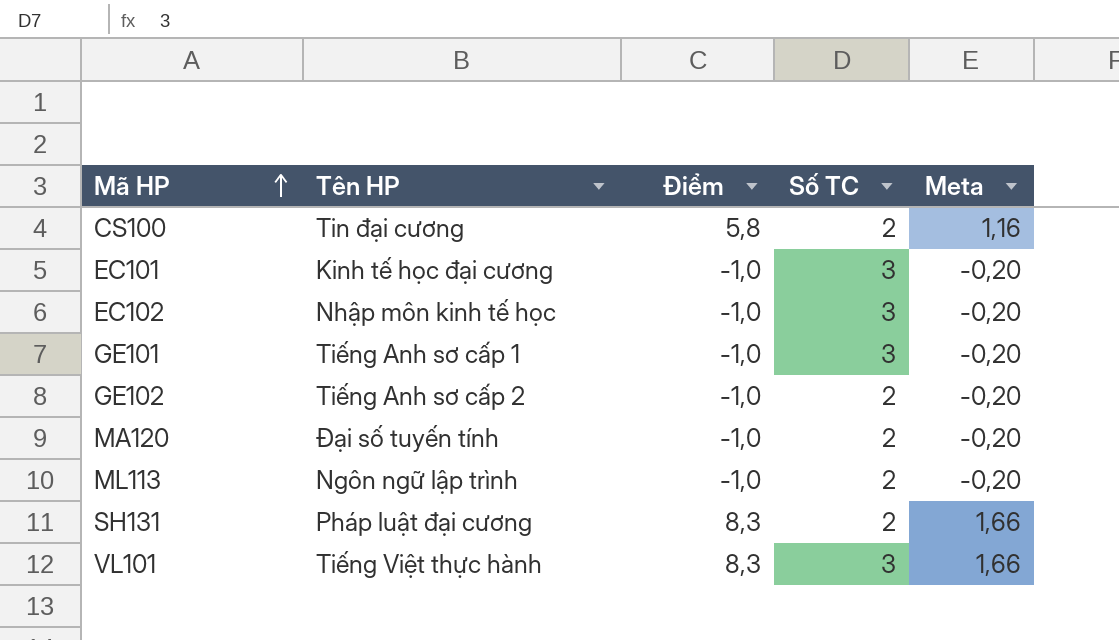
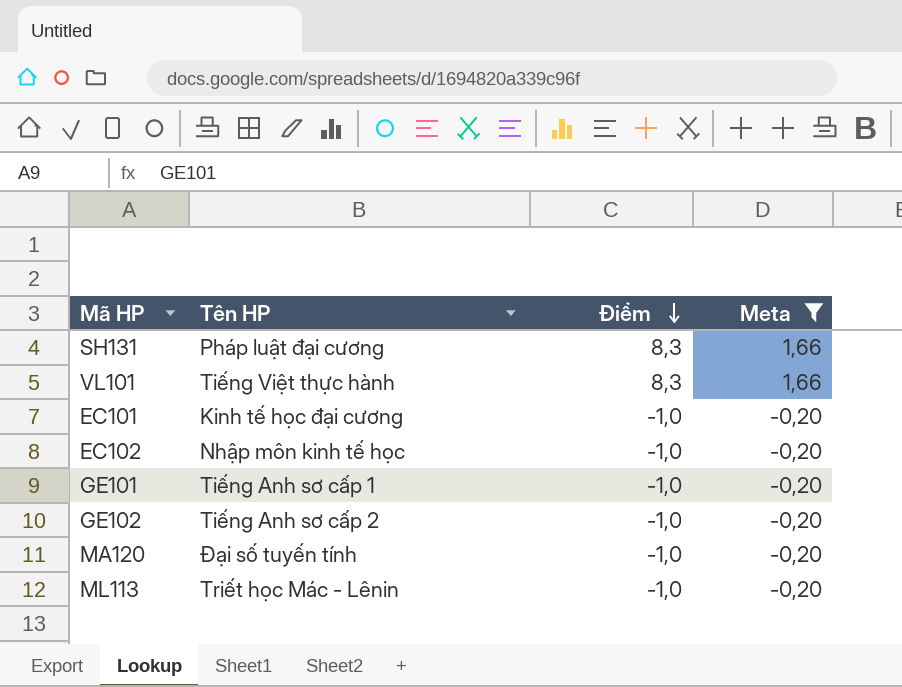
filter: none -> Meta != 1,16
row order: Mã HP ascending -> Điểm descending
column Số TC | position: 4 -> none
ML113 | Tên HP: Ngôn ngữ lập trình -> Triết học Mác - Lênin

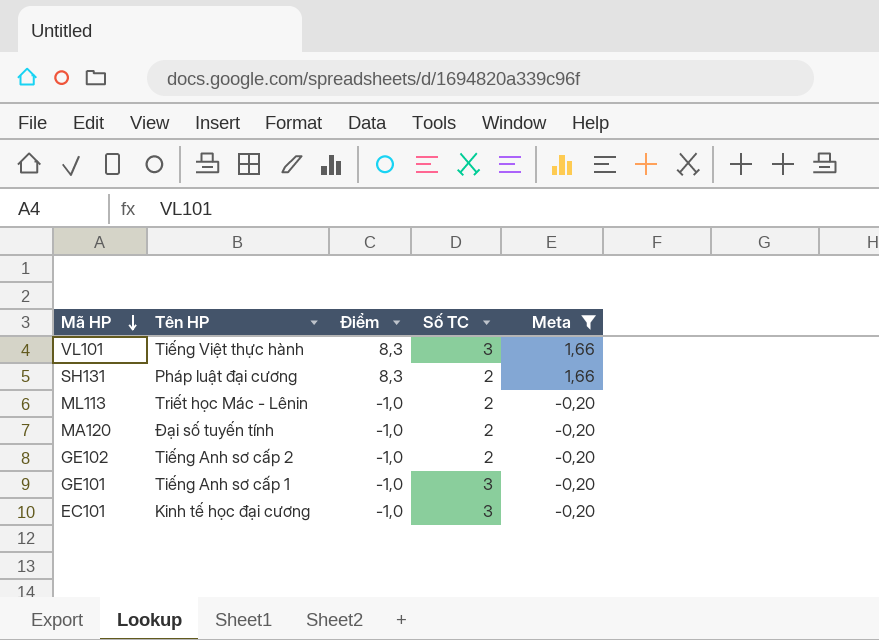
row order: Điểm descending -> Mã HP descending
column Số TC | position: none -> 4
row EC102: Nhập môn kinh tế học | -1,0 | -0,20 -> none

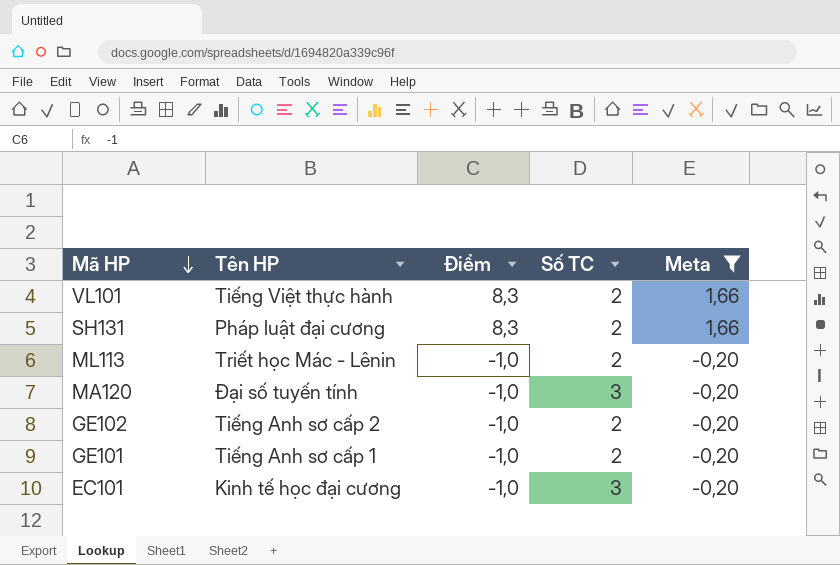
VL101 | Số TC: 3 -> 2
MA120 | Số TC: 2 -> 3
GE101 | Số TC: 3 -> 2

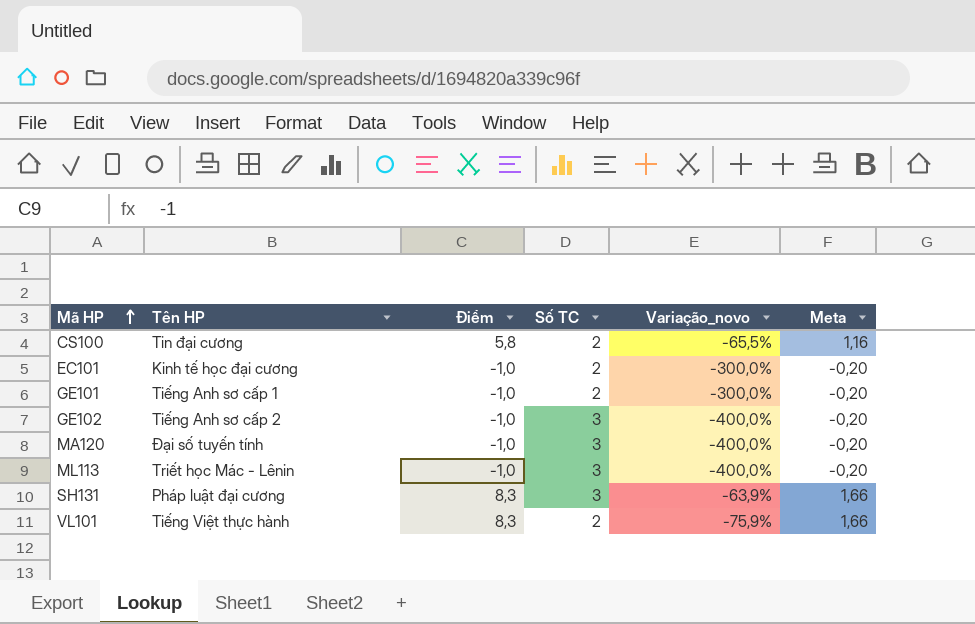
filter: Meta != 1,16 -> none
row order: Mã HP descending -> Mã HP ascending
column Variação_novo | formula: none -> ([Số TC] - [Điểm]) / [Điểm]
EC101 | Số TC: 3 -> 2
GE102 | Số TC: 2 -> 3
ML113 | Số TC: 2 -> 3
SH131 | Số TC: 2 -> 3

